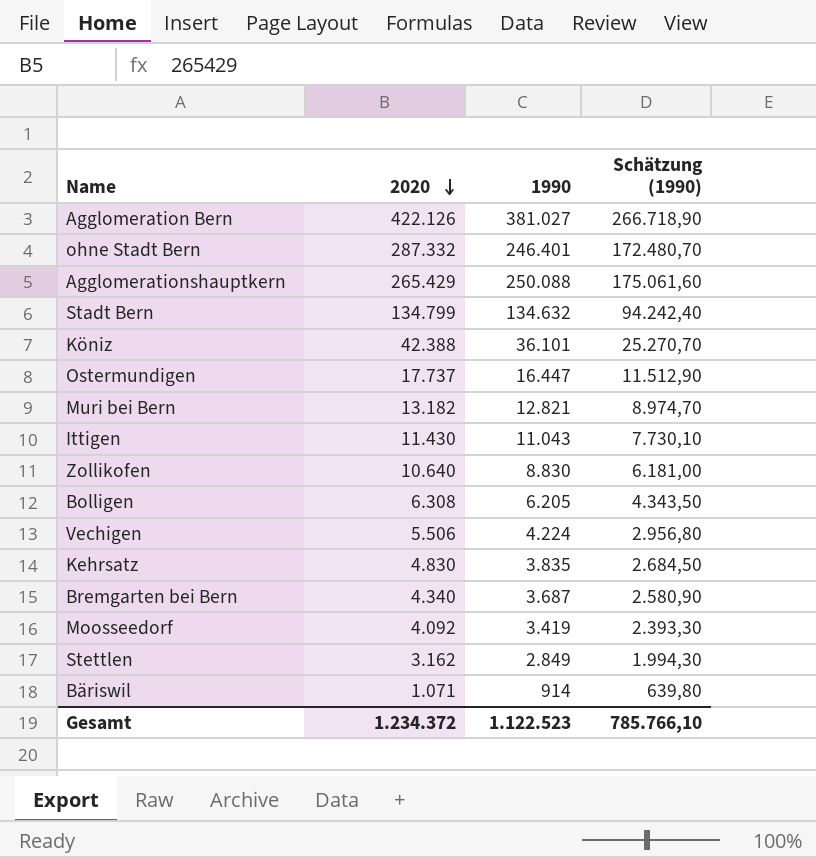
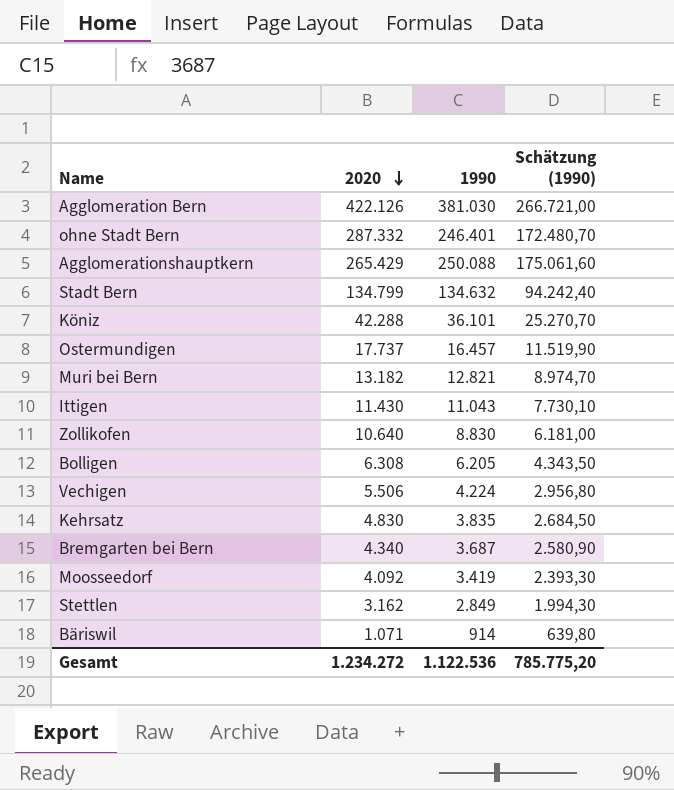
Agglomeration Bern | 1990: 381.027 -> 381.030
Agglomeration Bern | Schätzung (1990): 266.718,90 -> 266.721,00
Köniz | 2020: 42.388 -> 42.288
Ostermundigen | 1990: 16.447 -> 16.457
Ostermundigen | Schätzung (1990): 11.512,90 -> 11.519,90
Gesamt | 2020: 1.234.372 -> 1.234.272
Gesamt | 1990: 1.122.523 -> 1.122.536
Gesamt | Schätzung (1990): 785.766,10 -> 785.775,20

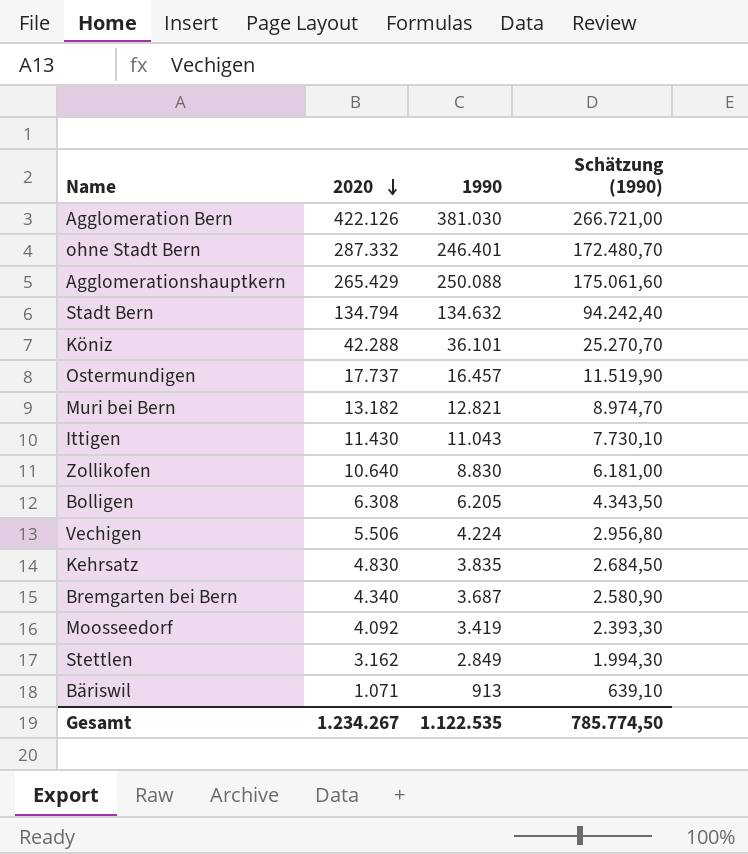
Stadt Bern | 2020: 134.799 -> 134.794
Bäriswil | 1990: 914 -> 913
Bäriswil | Schätzung (1990): 639,80 -> 639,10
Gesamt | 2020: 1.234.272 -> 1.234.267
Gesamt | 1990: 1.122.536 -> 1.122.535
Gesamt | Schätzung (1990): 785.775,20 -> 785.774,50

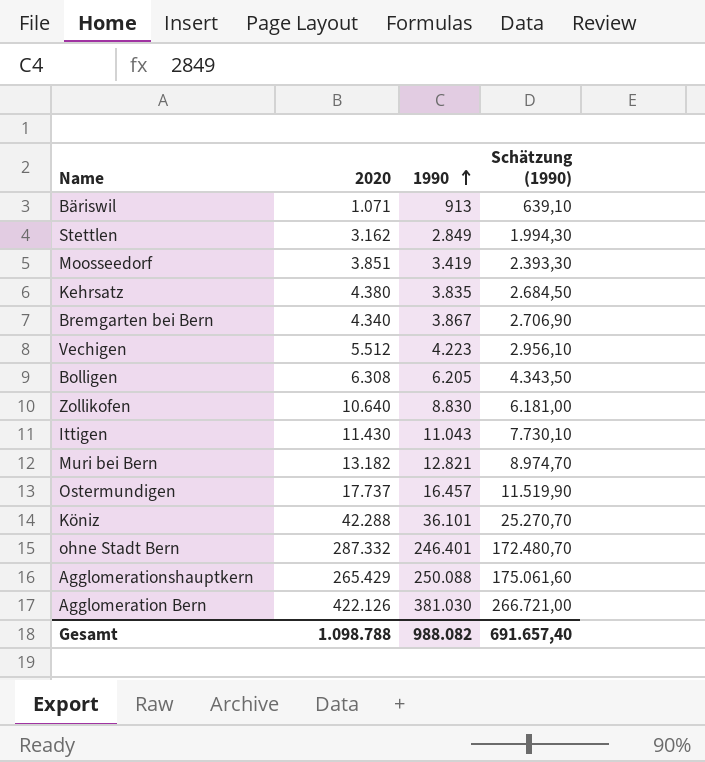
row order: 2020 descending -> 1990 ascending
row Stadt Bern: 134.794 | 134.632 | 94.242,40 -> none
Moosseedorf | 2020: 4.092 -> 3.851
Kehrsatz | 2020: 4.830 -> 4.380
Bremgarten bei Bern | 1990: 3.687 -> 3.867
Bremgarten bei Bern | Schätzung (1990): 2.580,90 -> 2.706,90
Vechigen | 2020: 5.506 -> 5.512
Vechigen | 1990: 4.224 -> 4.223
Vechigen | Schätzung (1990): 2.956,80 -> 2.956,10
Gesamt | 2020: 1.234.267 -> 1.098.788
Gesamt | 1990: 1.122.535 -> 988.082
Gesamt | Schätzung (1990): 785.774,50 -> 691.657,40

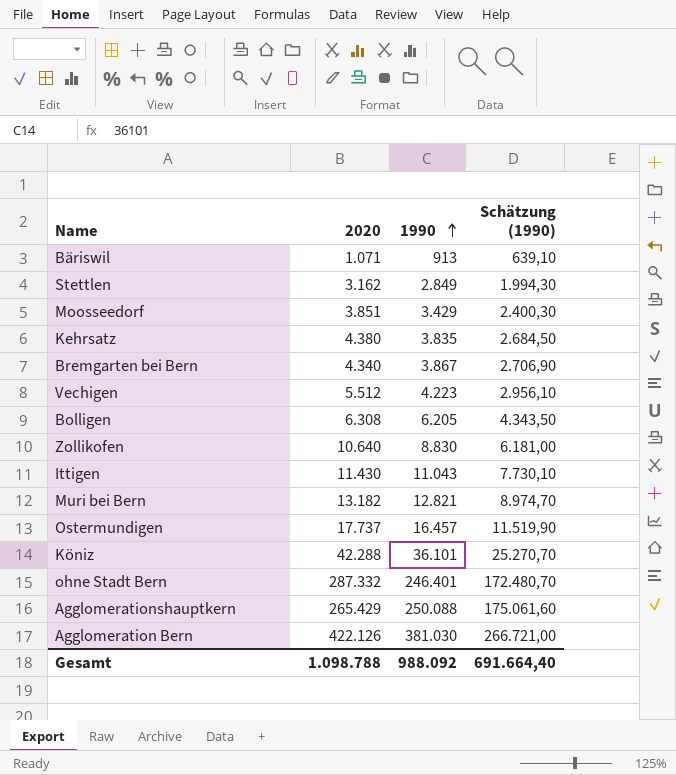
Moosseedorf | 1990: 3.419 -> 3.429
Moosseedorf | Schätzung (1990): 2.393,30 -> 2.400,30
Gesamt | 1990: 988.082 -> 988.092
Gesamt | Schätzung (1990): 691.657,40 -> 691.664,40

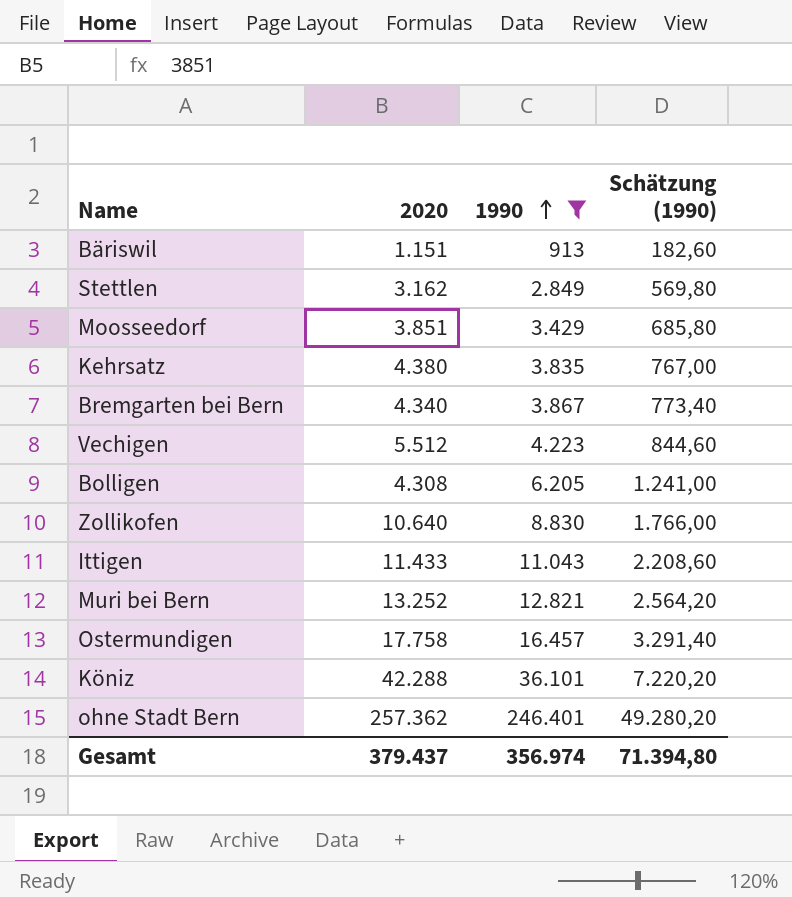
filter: none -> 1990 <= 246.401
column Schätzung (1990) | formula: [1990] * 0,7 -> [1990] * 0,2
Bäriswil | 2020: 1.071 -> 1.151
Bolligen | 2020: 6.308 -> 4.308
Ittigen | 2020: 11.430 -> 11.433
Muri bei Bern | 2020: 13.182 -> 13.252
Ostermundigen | 2020: 17.737 -> 17.758
ohne Stadt Bern | 2020: 287.332 -> 257.362
Gesamt | 2020: 1.098.788 -> 379.437
Gesamt | 1990: 988.092 -> 356.974
Gesamt | Schätzung (1990): 691.664,40 -> 71.394,80

